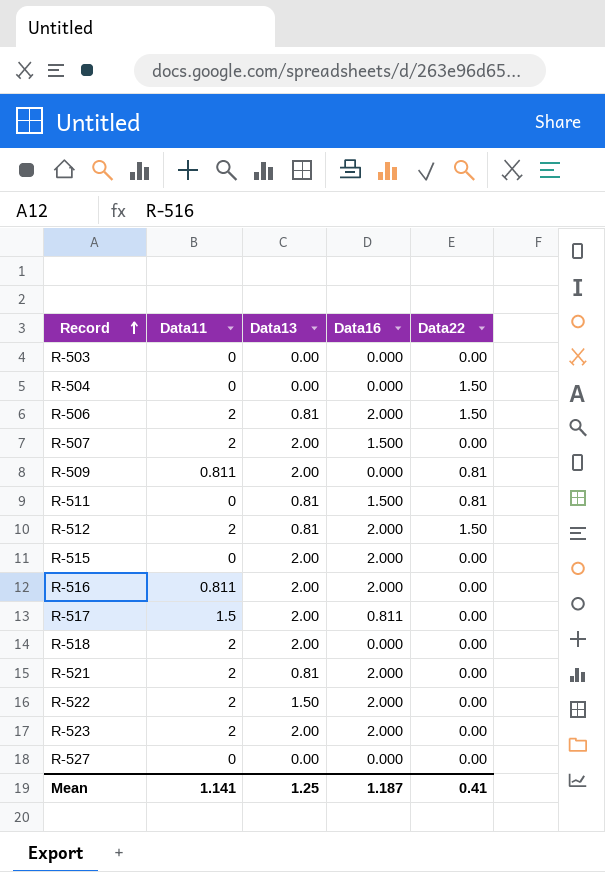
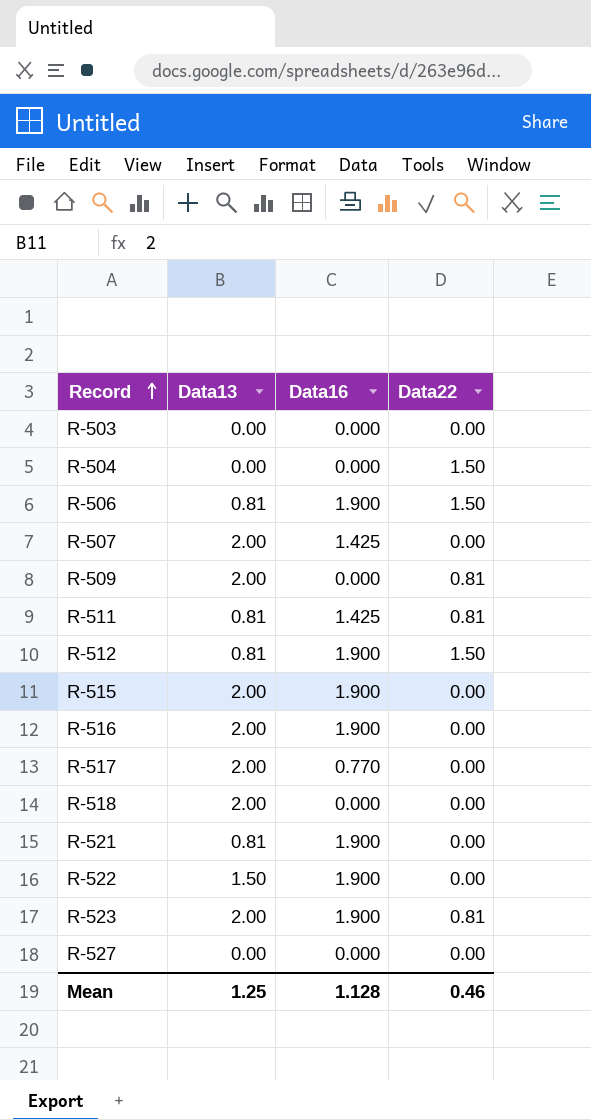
column Data11 | position: 2 -> none
R-506 | Data16: 2.000 -> 1.900
R-507 | Data16: 1.500 -> 1.425
R-511 | Data16: 1.500 -> 1.425
R-512 | Data16: 2.000 -> 1.900
R-515 | Data16: 2.000 -> 1.900
R-516 | Data16: 2.000 -> 1.900
R-517 | Data16: 0.811 -> 0.770
R-521 | Data16: 2.000 -> 1.900
R-522 | Data16: 2.000 -> 1.900
R-523 | Data16: 2.000 -> 1.900
R-523 | Data22: 0.00 -> 0.81
Mean | Data16: 1.187 -> 1.128
Mean | Data22: 0.41 -> 0.46

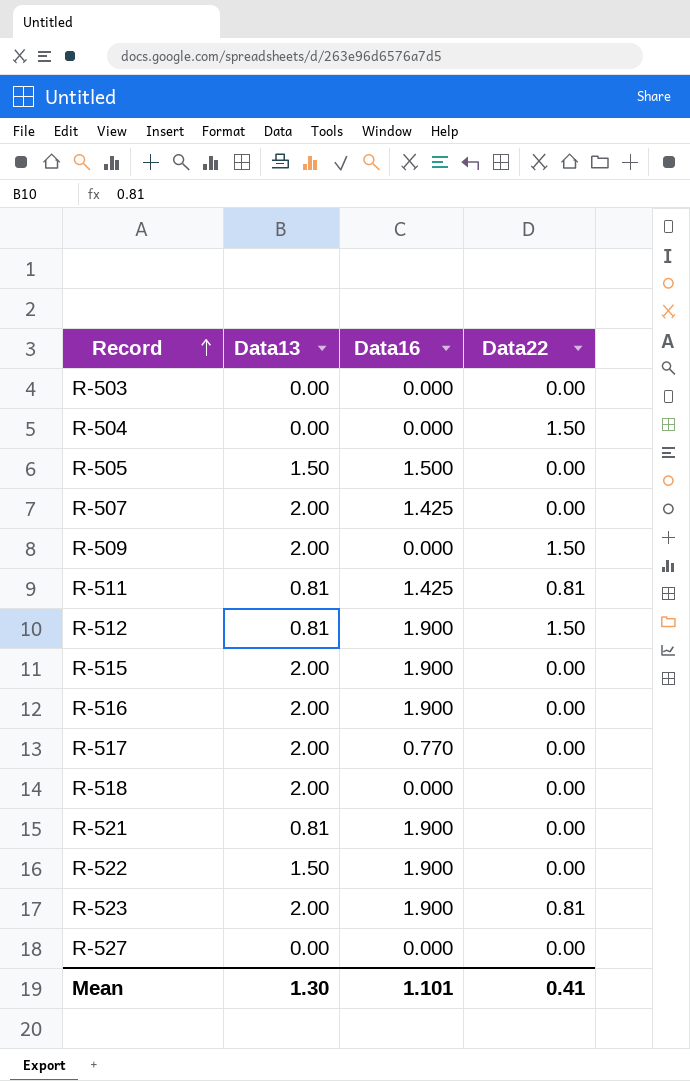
row R-506: 0.81 | 1.900 | 1.50 -> none
row R-505: none -> 1.50 | 1.500 | 0.00
R-509 | Data22: 0.81 -> 1.50
Mean | Data13: 1.25 -> 1.30
Mean | Data16: 1.128 -> 1.101
Mean | Data22: 0.46 -> 0.41

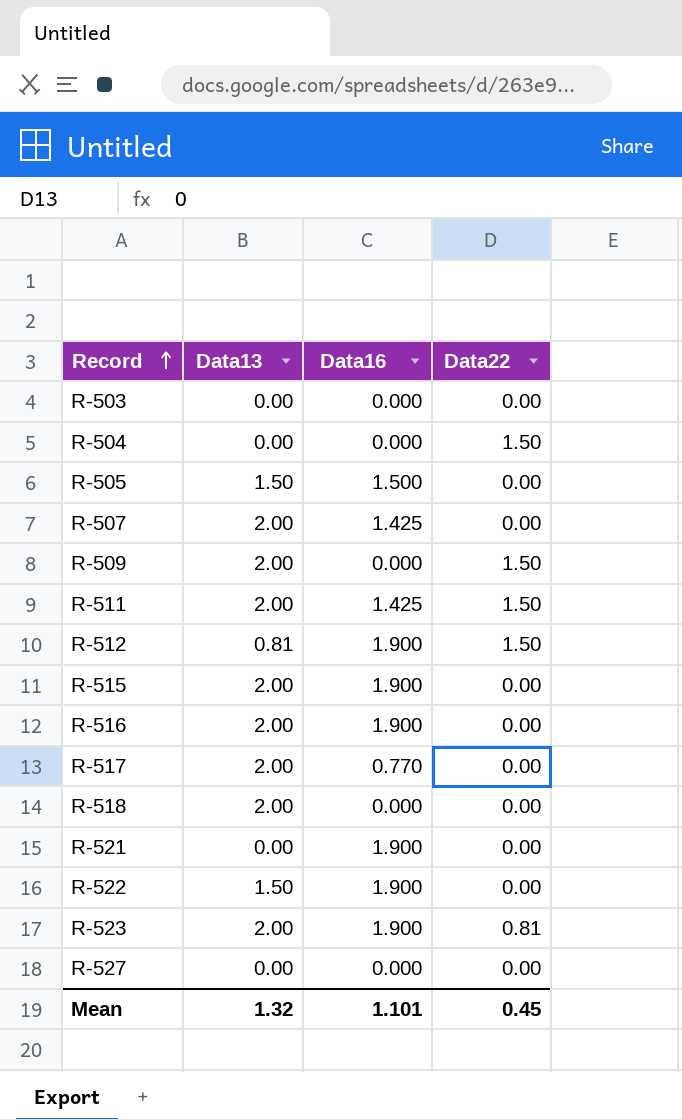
R-511 | Data13: 0.81 -> 2.00
R-511 | Data22: 0.81 -> 1.50
R-521 | Data13: 0.81 -> 0.00
Mean | Data13: 1.30 -> 1.32
Mean | Data22: 0.41 -> 0.45

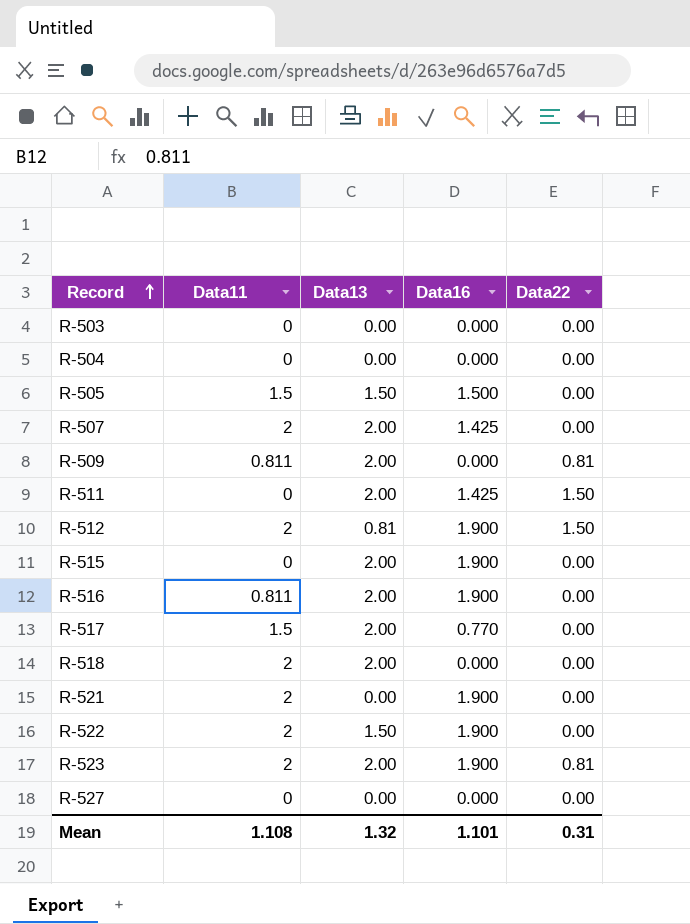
column Data11 | position: none -> 2
R-504 | Data22: 1.50 -> 0.00
R-509 | Data22: 1.50 -> 0.81
Mean | Data22: 0.45 -> 0.31

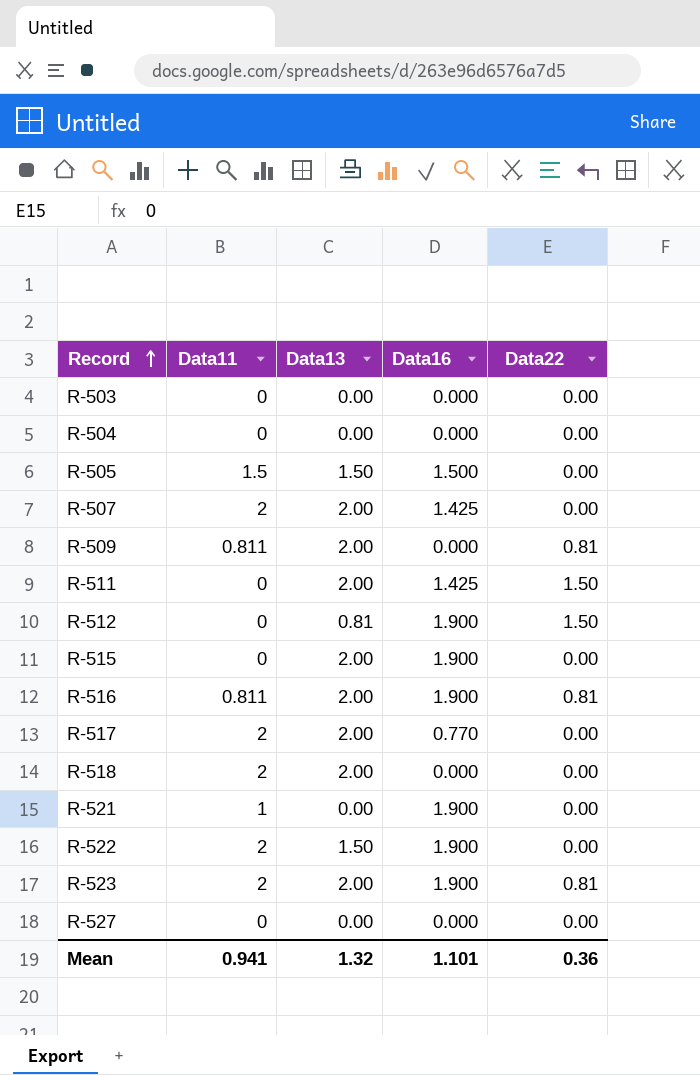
R-512 | Data11: 2 -> 0
R-516 | Data22: 0.00 -> 0.81
R-517 | Data11: 1.5 -> 2
R-521 | Data11: 2 -> 1
Mean | Data11: 1.108 -> 0.941
Mean | Data22: 0.31 -> 0.36

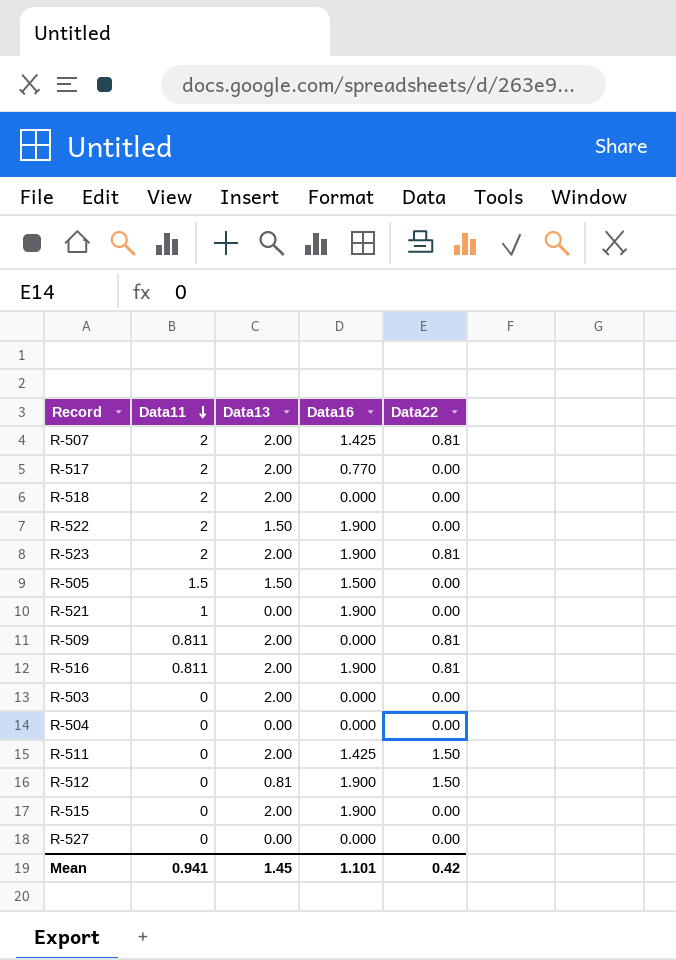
row order: Record ascending -> Data11 descending
R-507 | Data22: 0.00 -> 0.81
R-503 | Data13: 0.00 -> 2.00
Mean | Data13: 1.32 -> 1.45
Mean | Data22: 0.36 -> 0.42

